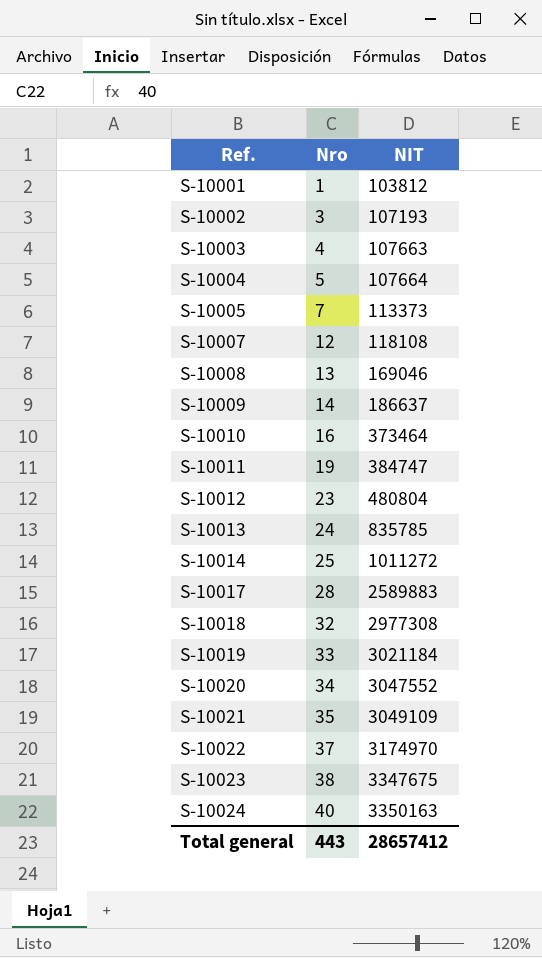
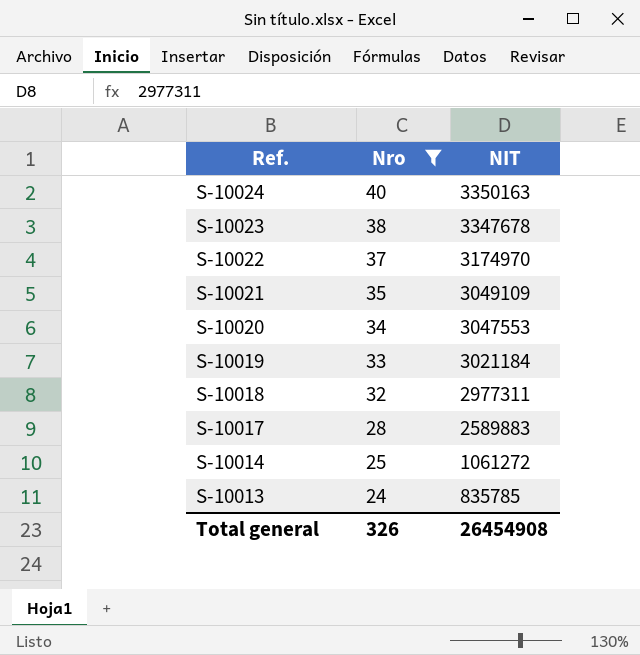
filter: none -> Nro >= 24
row order: Ref. ascending -> Ref. descending
S-10023 | NIT: 3347675 -> 3347678
S-10020 | NIT: 3047552 -> 3047553
S-10018 | NIT: 2977308 -> 2977311
S-10014 | NIT: 1011272 -> 1061272
Total general | Nro: 443 -> 326
Total general | NIT: 28657412 -> 26454908

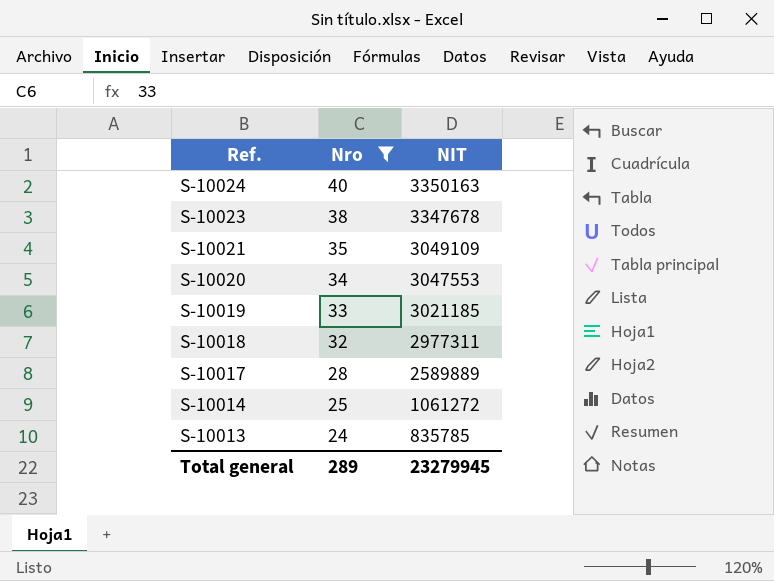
row S-10022: 37 | 3174970 -> none
S-10019 | NIT: 3021184 -> 3021185
S-10017 | NIT: 2589883 -> 2589889
Total general | Nro: 326 -> 289
Total general | NIT: 26454908 -> 23279945

